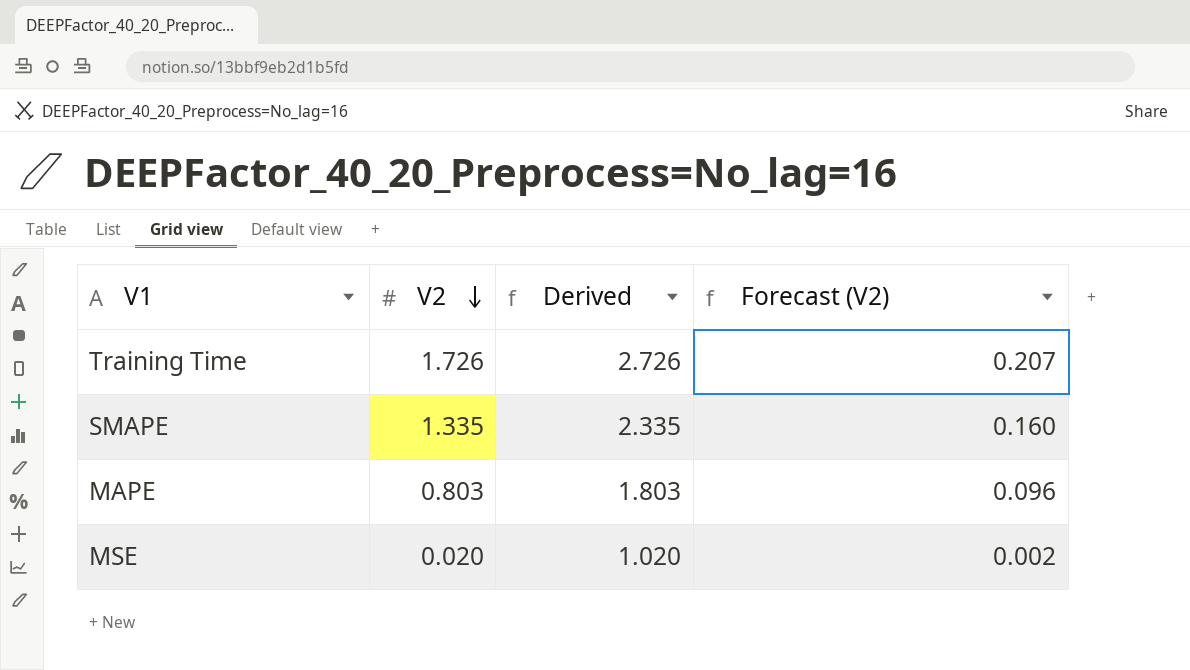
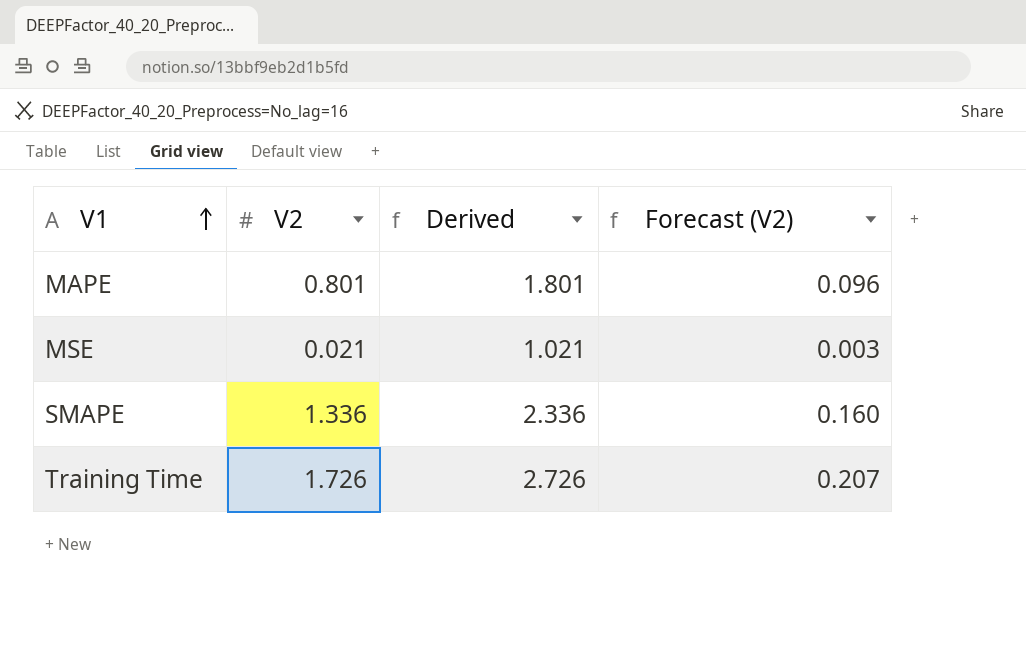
row order: V2 descending -> V1 ascending
MAPE | V2: 0.803 -> 0.801
MAPE | Derived: 1.803 -> 1.801
MSE | V2: 0.020 -> 0.021
MSE | Derived: 1.020 -> 1.021
MSE | Forecast (V2): 0.002 -> 0.003
SMAPE | V2: 1.335 -> 1.336
SMAPE | Derived: 2.335 -> 2.336

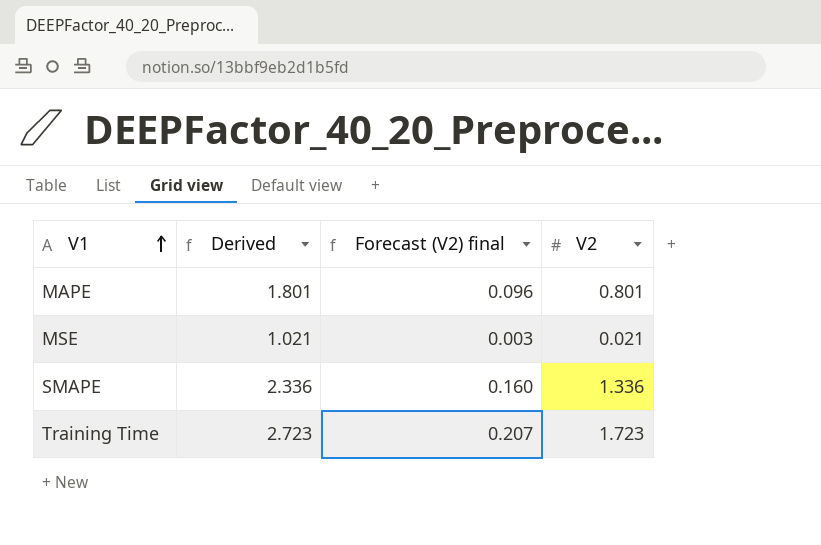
column name: Forecast (V2) -> Forecast (V2) final
column V2 | position: 2 -> 4
Training Time | Derived: 2.726 -> 2.723
Training Time | V2: 1.726 -> 1.723

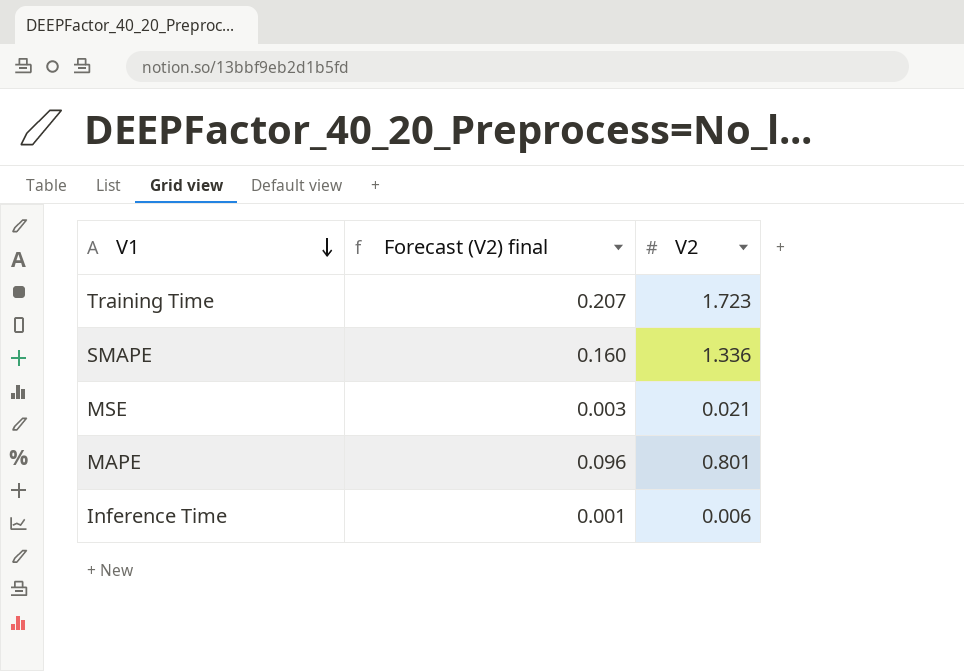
row order: V1 ascending -> V1 descending
column Derived | formula: [V2] + 1 -> none
row Inference Time: none -> 0.001 | 0.006

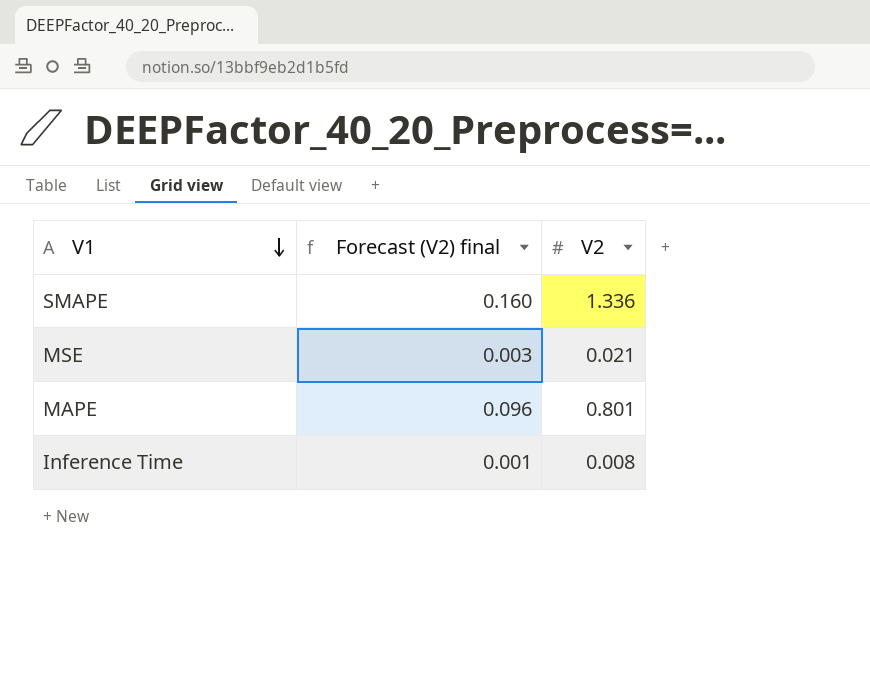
row Training Time: 0.207 | 1.723 -> none
Inference Time | V2: 0.006 -> 0.008

